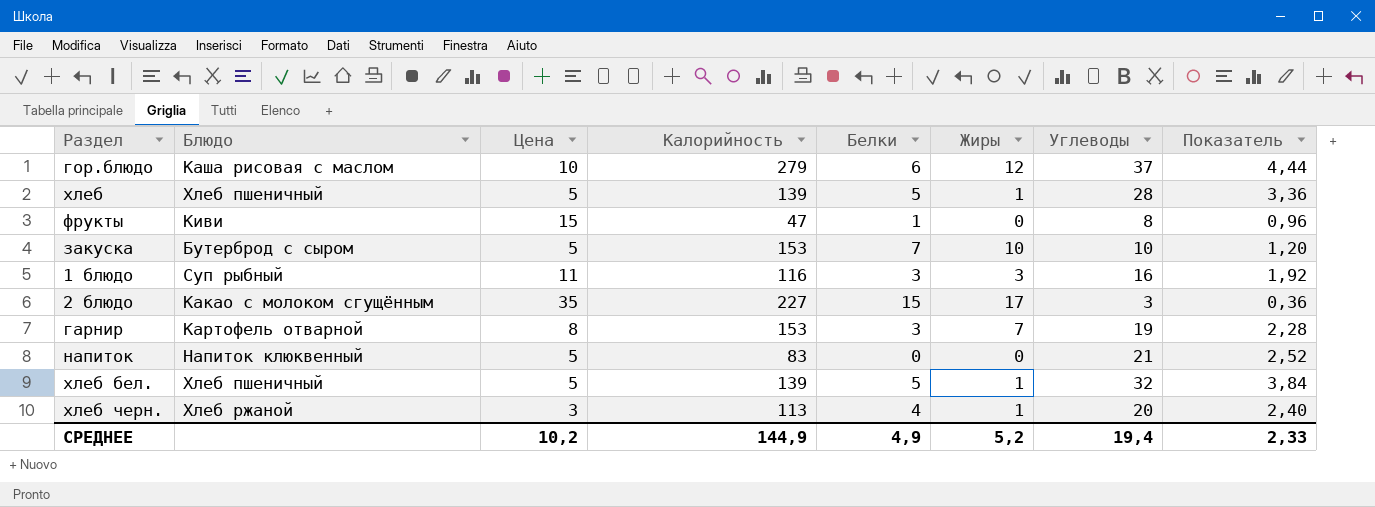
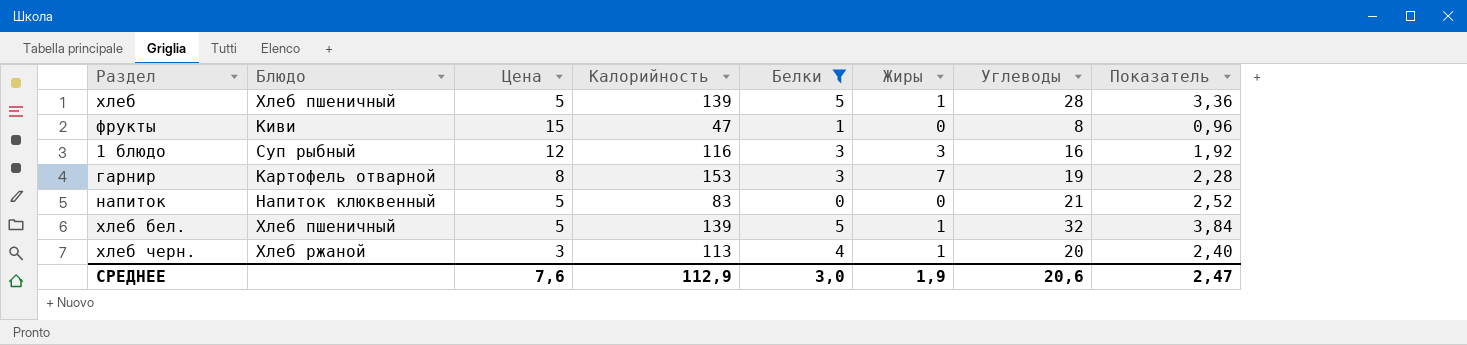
filter: none -> Белки <= 5
1 блюдо | Цена: 11 -> 12
СРЕДНЕЕ | Цена: 10,2 -> 7,6
СРЕДНЕЕ | Калорийность: 144,9 -> 112,9
СРЕДНЕЕ | Белки: 4,9 -> 3,0
СРЕДНЕЕ | Жиры: 5,2 -> 1,9
СРЕДНЕЕ | Углеводы: 19,4 -> 20,6
СРЕДНЕЕ | Показатель: 2,33 -> 2,47

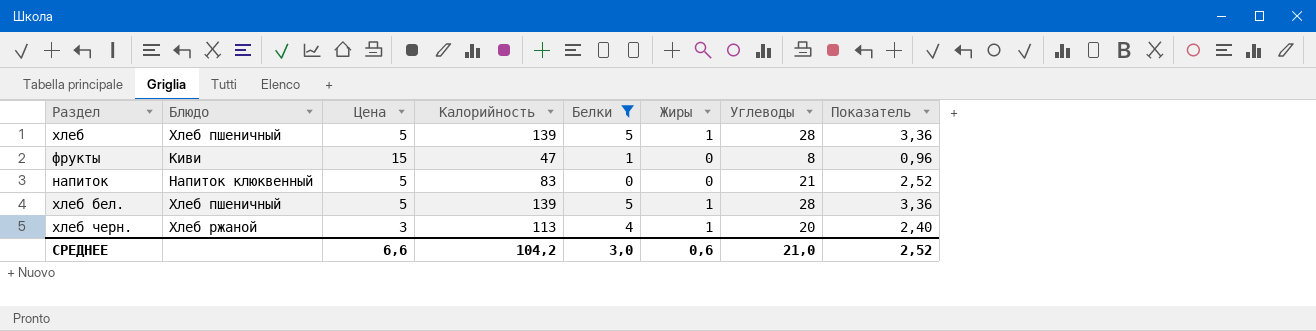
row 1 блюдо: Суп рыбный | 12 | 116 | 3 | 3 | 16 | 1,92 -> none
row гарнир: Картофель отварной | 8 | 153 | 3 | 7 | 19 | 2,28 -> none
хлеб бел. | Углеводы: 32 -> 28
хлеб бел. | Показатель: 3,84 -> 3,36
СРЕДНЕЕ | Цена: 7,6 -> 6,6
СРЕДНЕЕ | Калорийность: 112,9 -> 104,2
СРЕДНЕЕ | Жиры: 1,9 -> 0,6
СРЕДНЕЕ | Углеводы: 20,6 -> 21,0
СРЕДНЕЕ | Показатель: 2,47 -> 2,52

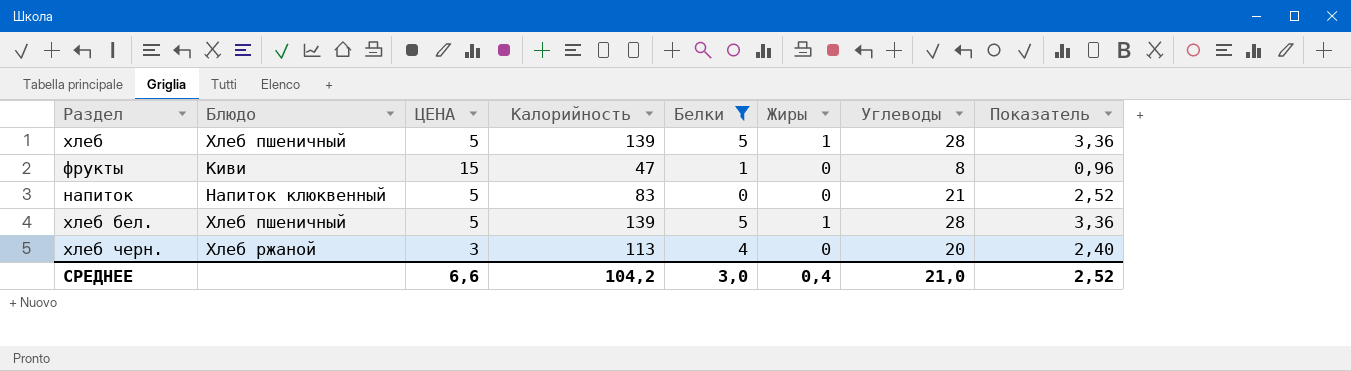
column name: Цена -> ЦЕНА
хлеб черн. | Жиры: 1 -> 0
СРЕДНЕЕ | Жиры: 0,6 -> 0,4

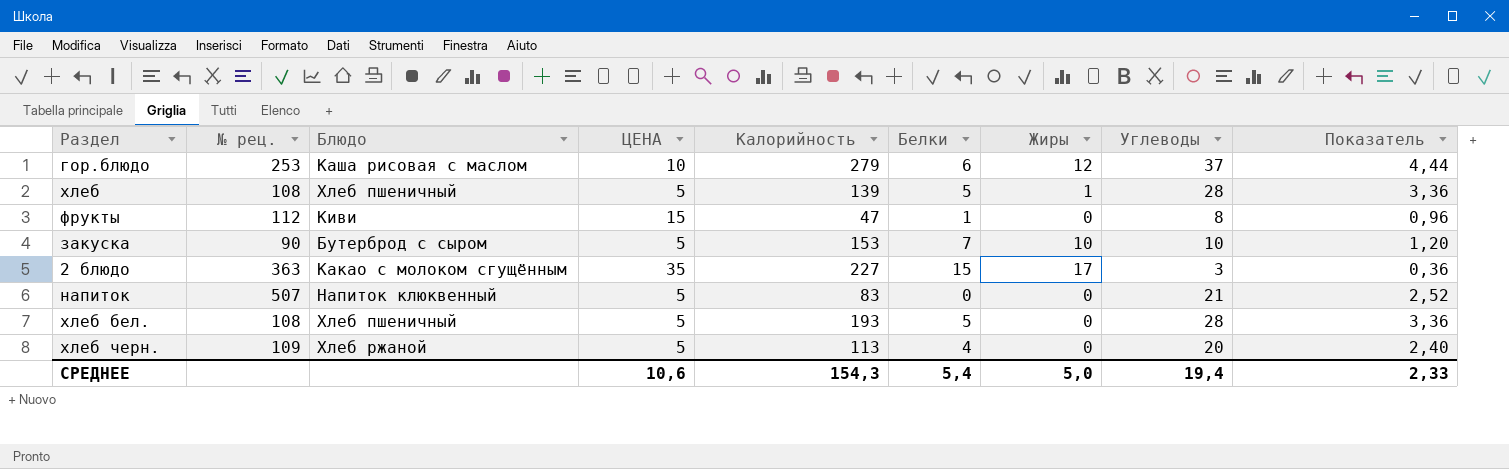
filter: Белки <= 5 -> none
column № рец. | position: none -> 2
хлеб бел. | Калорийность: 139 -> 193
хлеб бел. | Жиры: 1 -> 0
хлеб черн. | ЦЕНА: 3 -> 5
СРЕДНЕЕ | ЦЕНА: 6,6 -> 10,6
СРЕДНЕЕ | Калорийность: 104,2 -> 154,3
СРЕДНЕЕ | Белки: 3,0 -> 5,4
СРЕДНЕЕ | Жиры: 0,4 -> 5,0
СРЕДНЕЕ | Углеводы: 21,0 -> 19,4
СРЕДНЕЕ | Показатель: 2,52 -> 2,33

